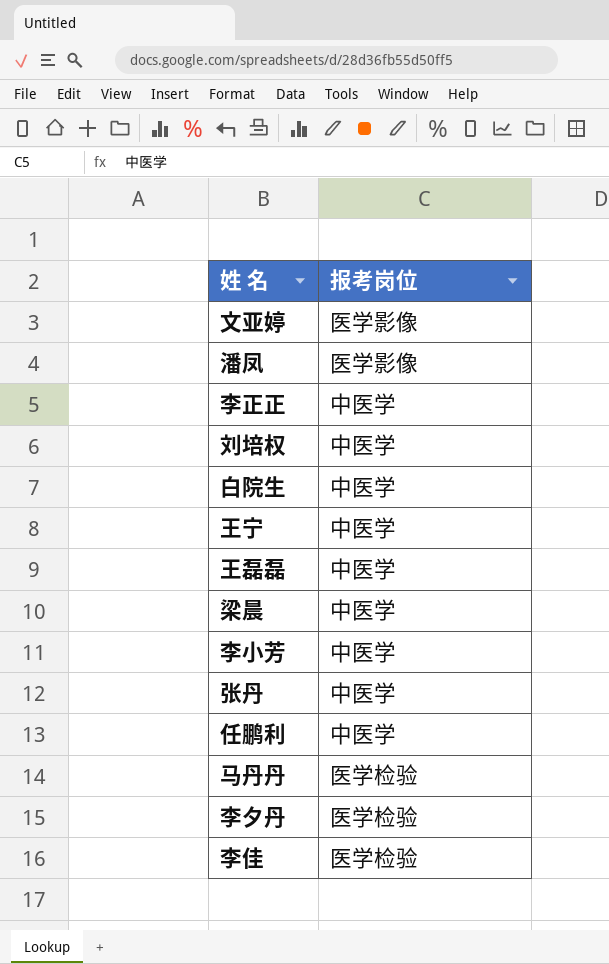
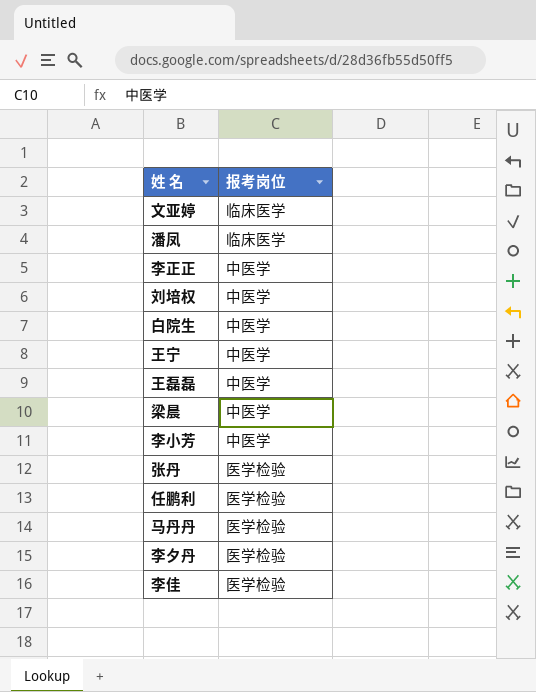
文亚婷 | 报考岗位: 医学影像 -> 临床医学
潘凤 | 报考岗位: 医学影像 -> 临床医学
张丹 | 报考岗位: 中医学 -> 医学检验
任鹏利 | 报考岗位: 中医学 -> 医学检验

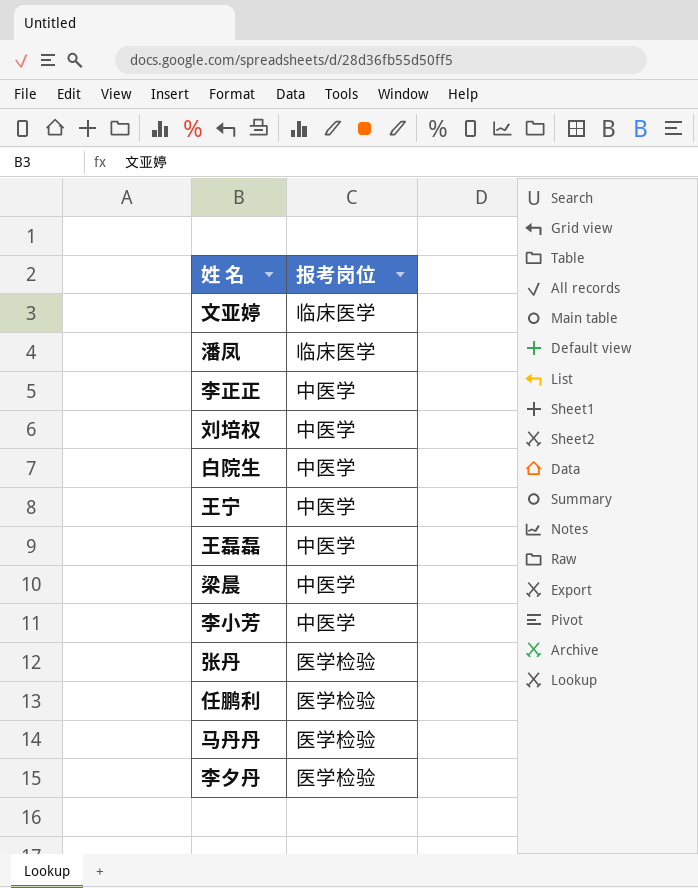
row 李佳: 医学检验 -> none

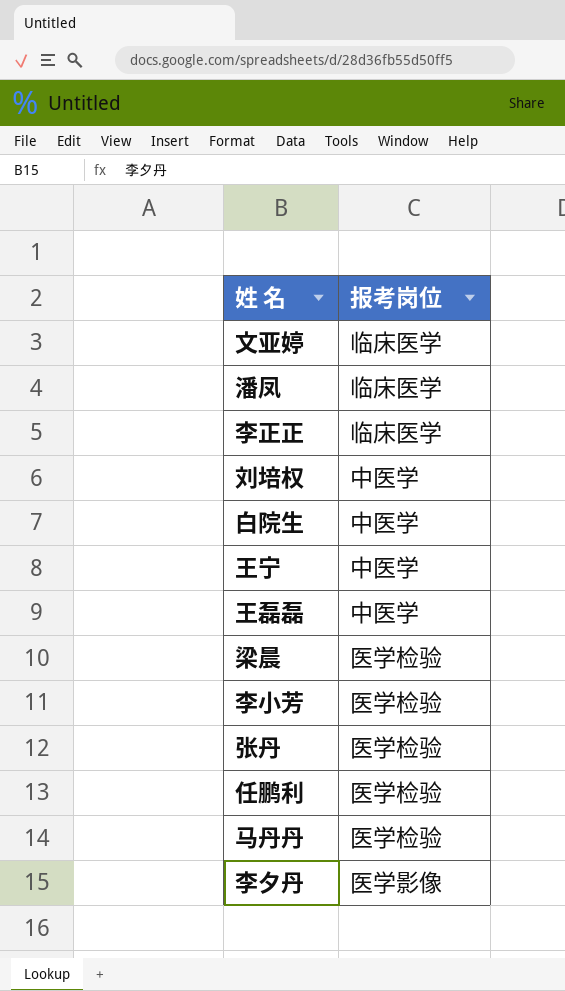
李正正 | 报考岗位: 中医学 -> 临床医学
梁晨 | 报考岗位: 中医学 -> 医学检验
李小芳 | 报考岗位: 中医学 -> 医学检验
李夕丹 | 报考岗位: 医学检验 -> 医学影像

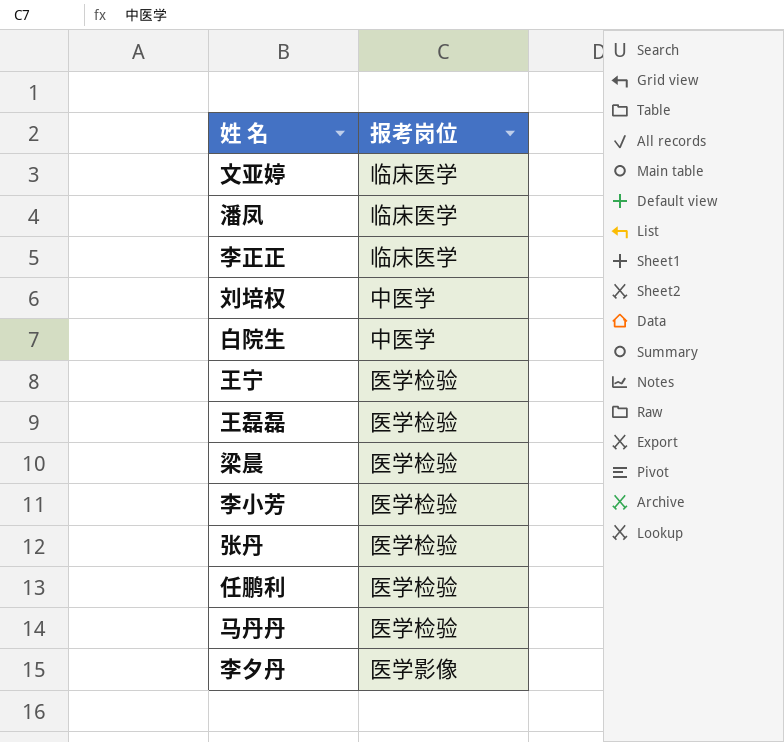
王宁 | 报考岗位: 中医学 -> 医学检验
王磊磊 | 报考岗位: 中医学 -> 医学检验

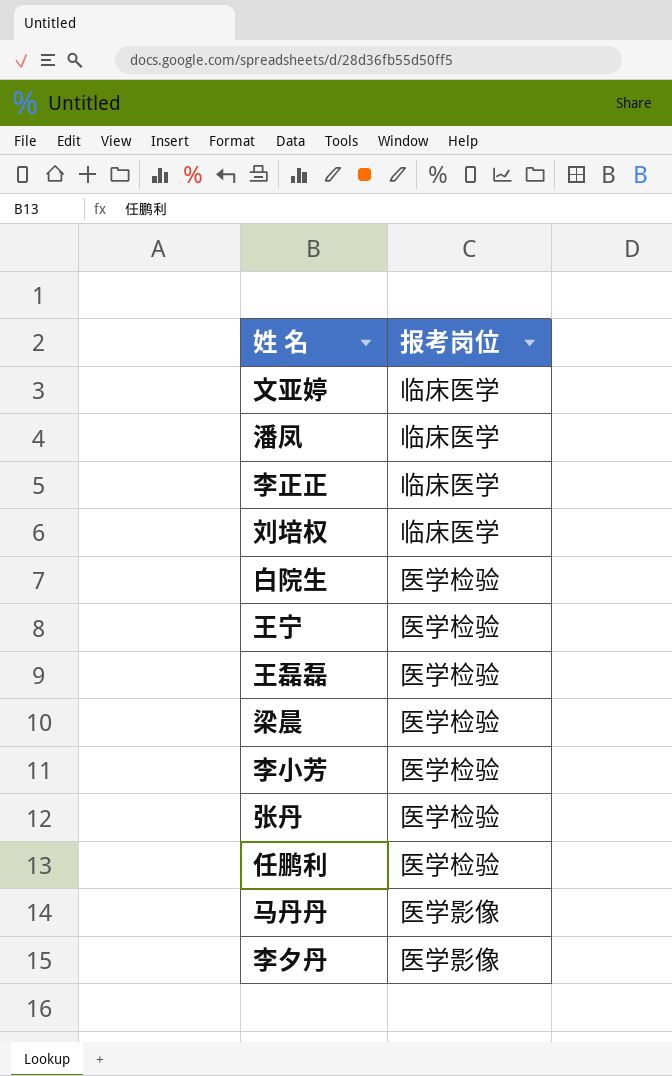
刘培权 | 报考岗位: 中医学 -> 临床医学
白院生 | 报考岗位: 中医学 -> 医学检验
马丹丹 | 报考岗位: 医学检验 -> 医学影像

